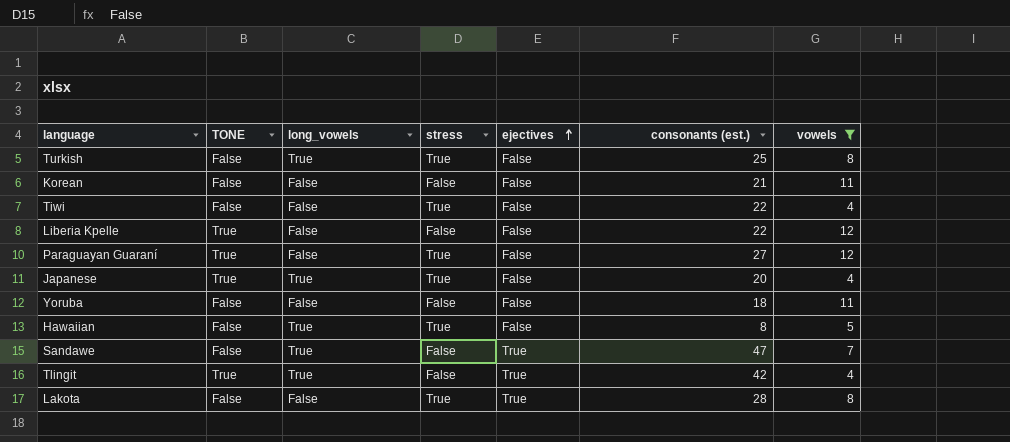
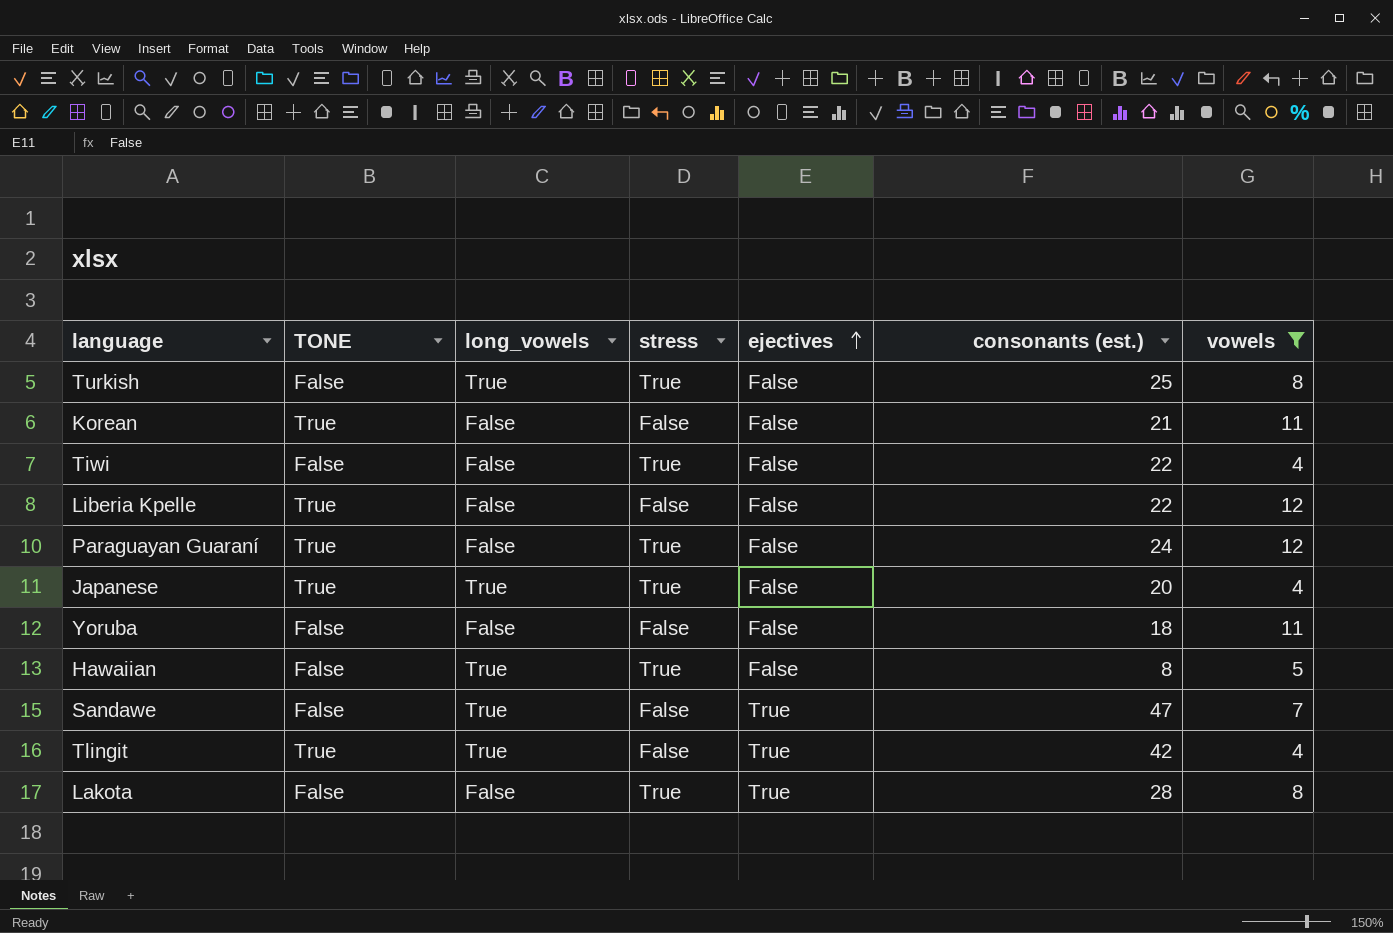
Korean | TONE: False -> True
Paraguayan Guaraní | consonants (est.): 27 -> 24

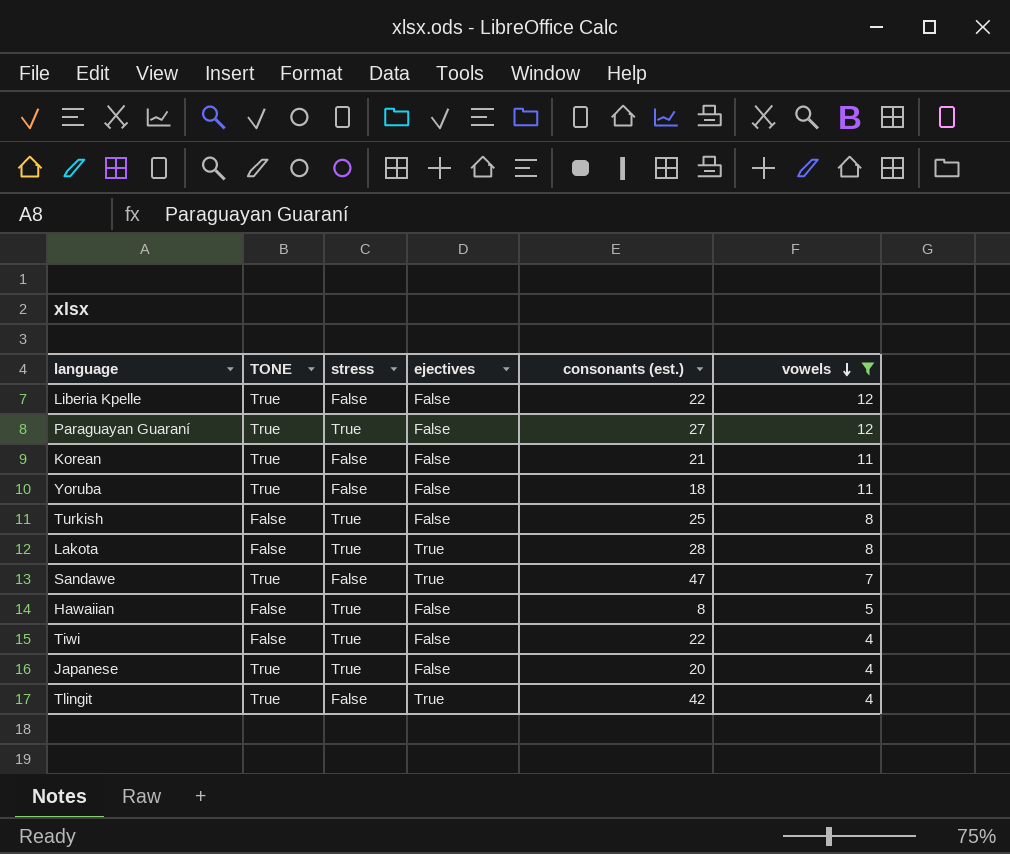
row order: ejectives ascending -> vowels descending
column long_vowels | position: 3 -> none
Paraguayan Guaraní | consonants (est.): 24 -> 27
Yoruba | TONE: False -> True
Sandawe | TONE: False -> True

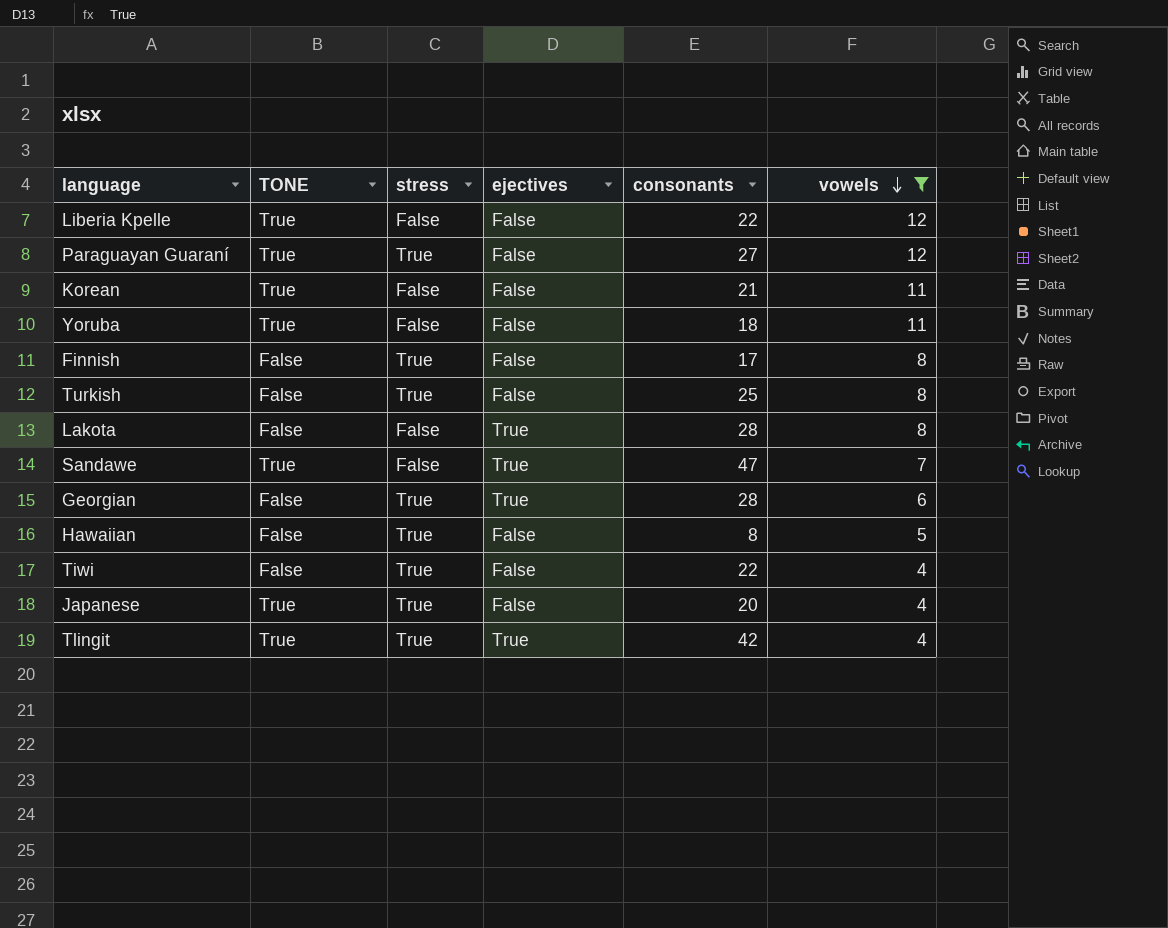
column name: consonants (est.) -> consonants
row Finnish: none -> False | True | False | 17 | 8
Lakota | stress: True -> False
row Georgian: none -> False | True | True | 28 | 6
Tlingit | stress: False -> True

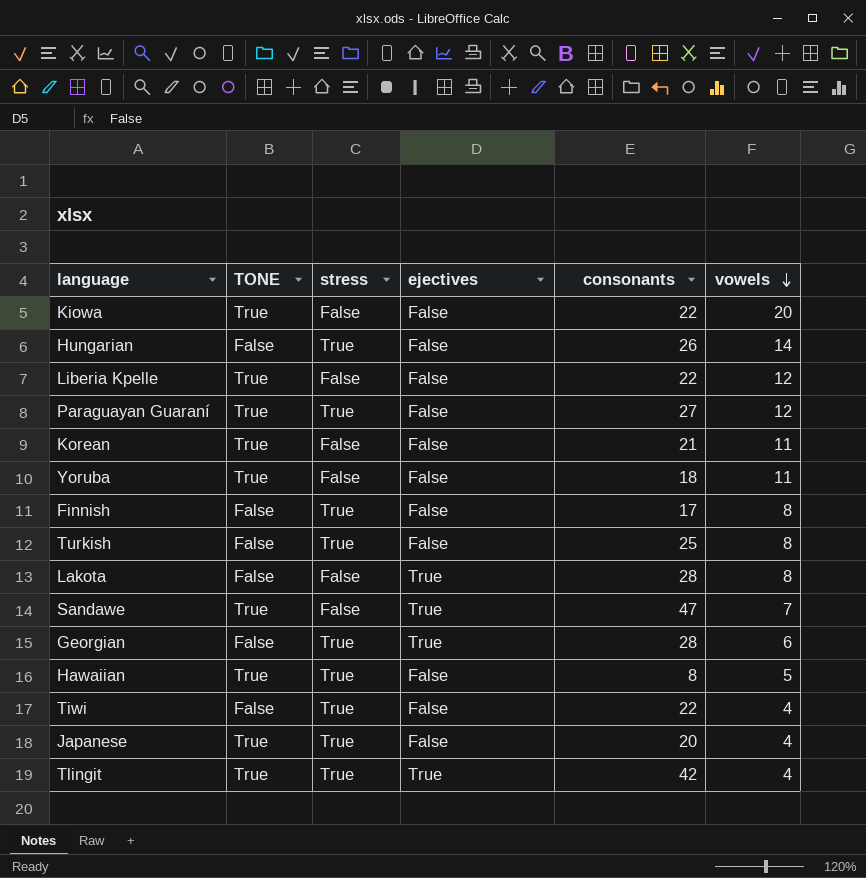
filter: vowels <= 12 -> none
Hawaiian | TONE: False -> True

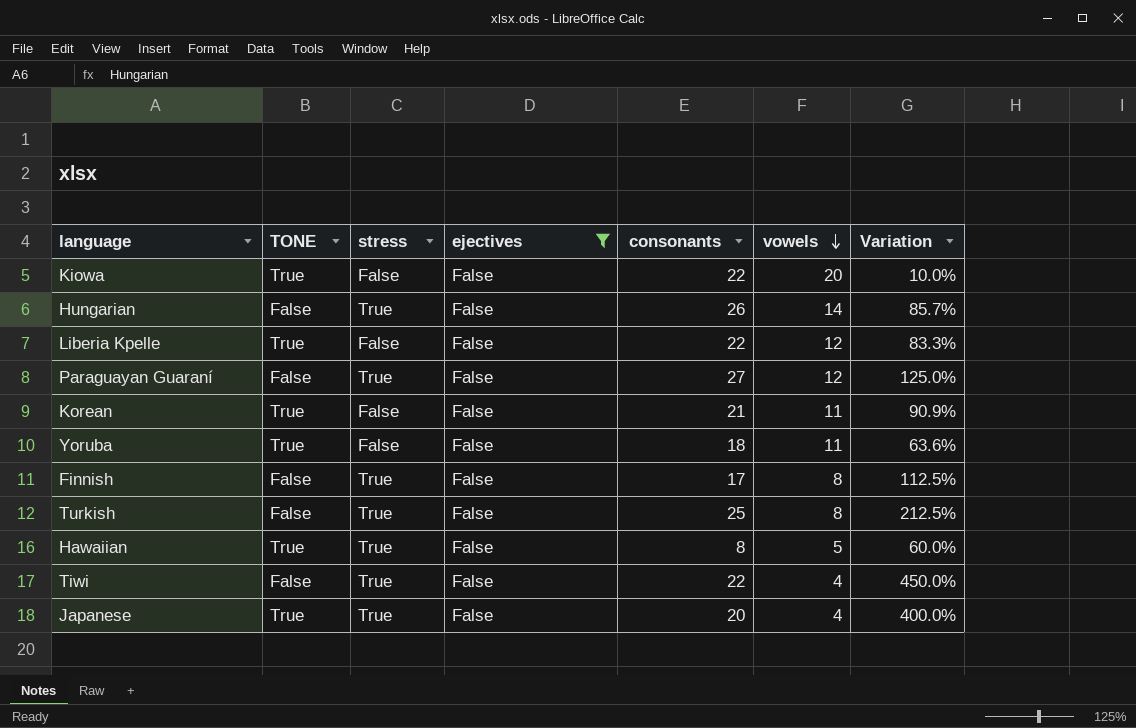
filter: none -> ejectives = False
column Variation | formula: none -> ([consonants] - [vowels]) / [vowels]
Paraguayan Guaraní | TONE: True -> False

